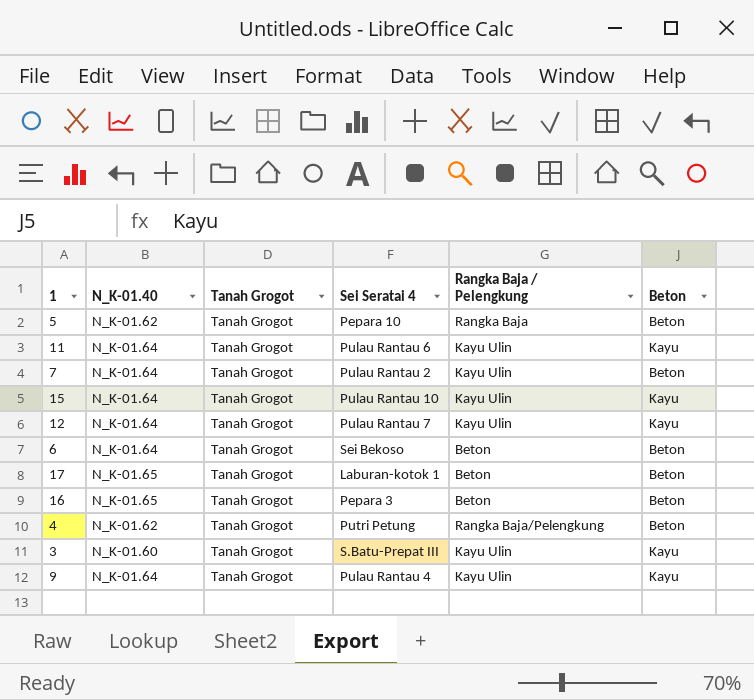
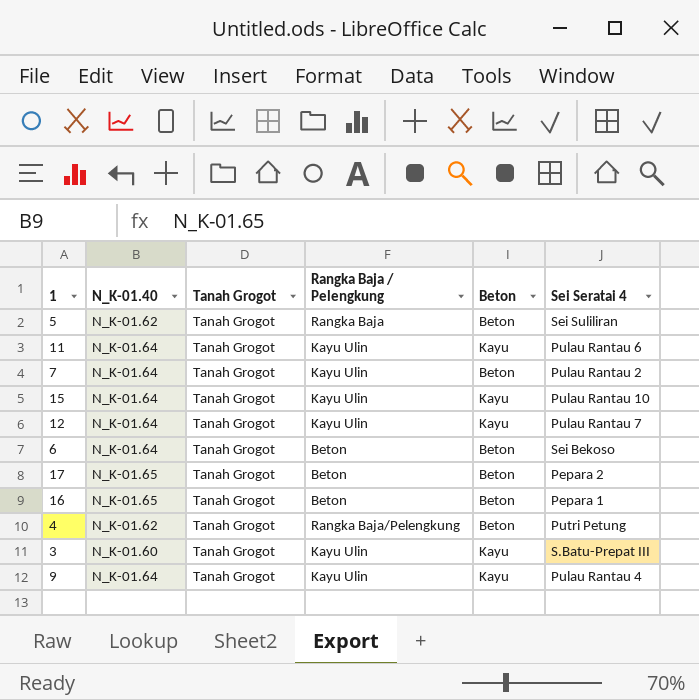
column Sei Seratai 4 | position: 4 -> 6
5 | Sei Seratai 4: Pepara 10 -> Sei Suliliran
17 | Sei Seratai 4: Laburan-kotok 1 -> Pepara 2
16 | Sei Seratai 4: Pepara 3 -> Pepara 1

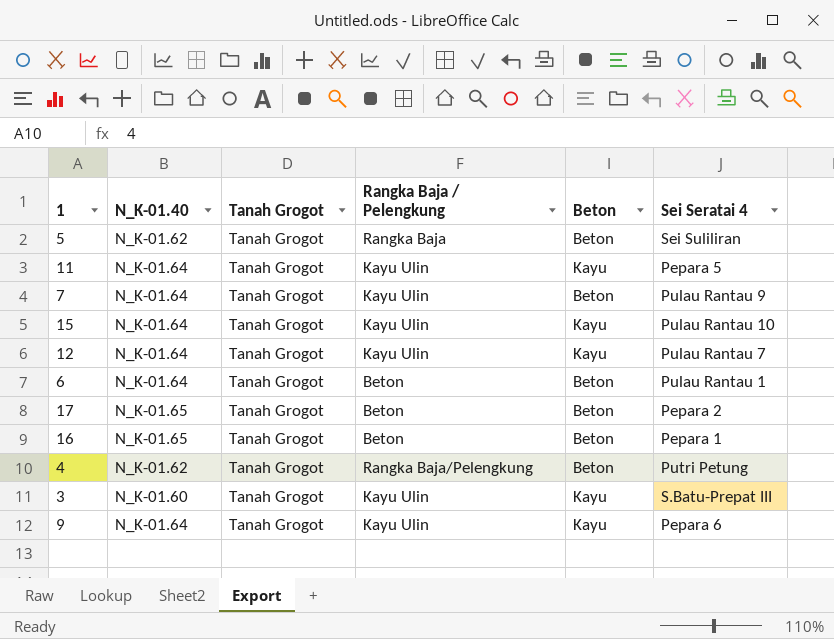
11 | Sei Seratai 4: Pulau Rantau 6 -> Pepara 5
7 | Sei Seratai 4: Pulau Rantau 2 -> Pulau Rantau 9
6 | Sei Seratai 4: Sei Bekoso -> Pulau Rantau 1
9 | Sei Seratai 4: Pulau Rantau 4 -> Pepara 6

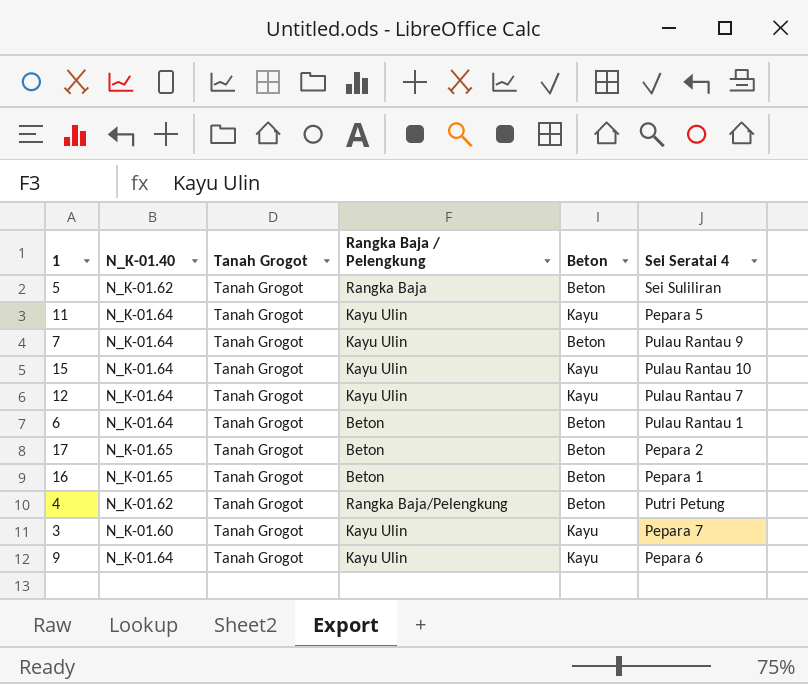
3 | Sei Seratai 4: S.Batu-Prepat III -> Pepara 7

